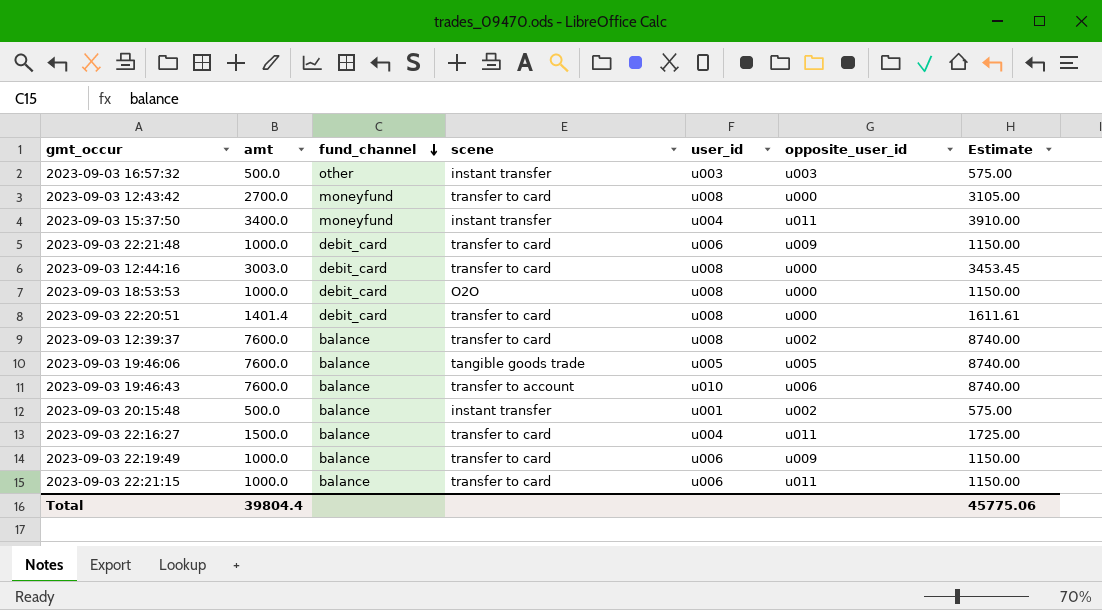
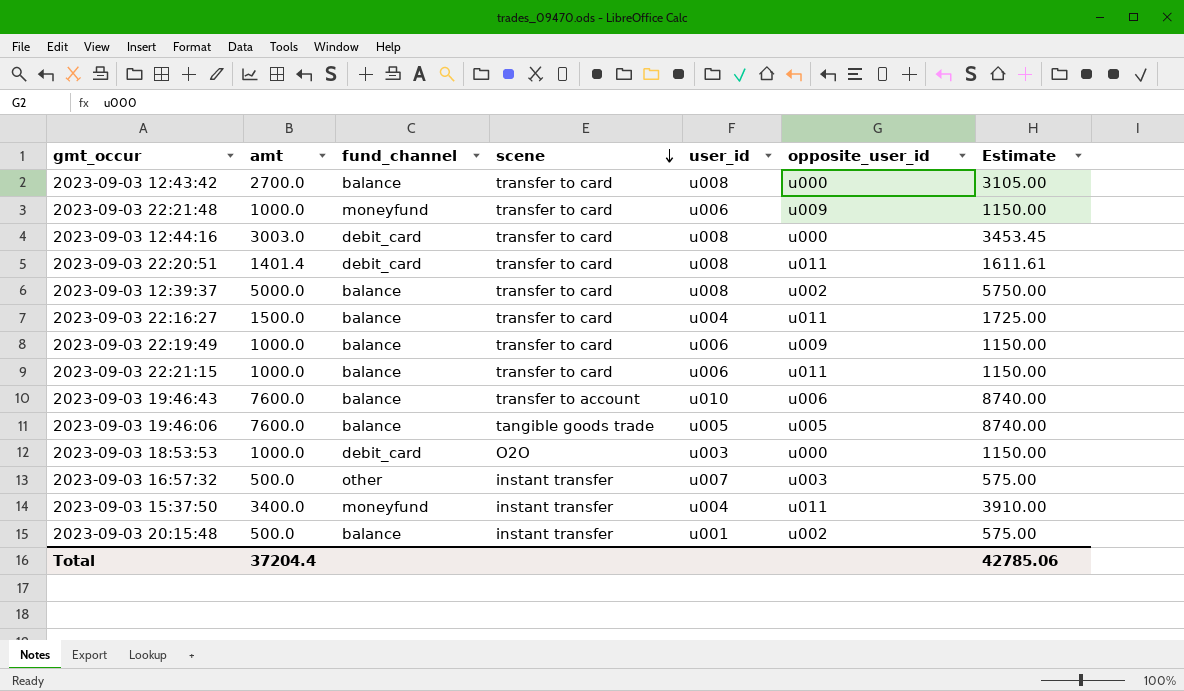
row order: fund_channel descending -> scene descending
2023-09-03 12:43:42 | fund_channel: moneyfund -> balance
2023-09-03 22:21:48 | fund_channel: debit_card -> moneyfund
2023-09-03 22:20:51 | opposite_user_id: u000 -> u011
2023-09-03 12:39:37 | amt: 7600.0 -> 5000.0
2023-09-03 12:39:37 | Estimate: 8740.00 -> 5750.00
2023-09-03 18:53:53 | user_id: u008 -> u003
2023-09-03 16:57:32 | user_id: u003 -> u007
Total | amt: 39804.4 -> 37204.4
Total | Estimate: 45775.06 -> 42785.06

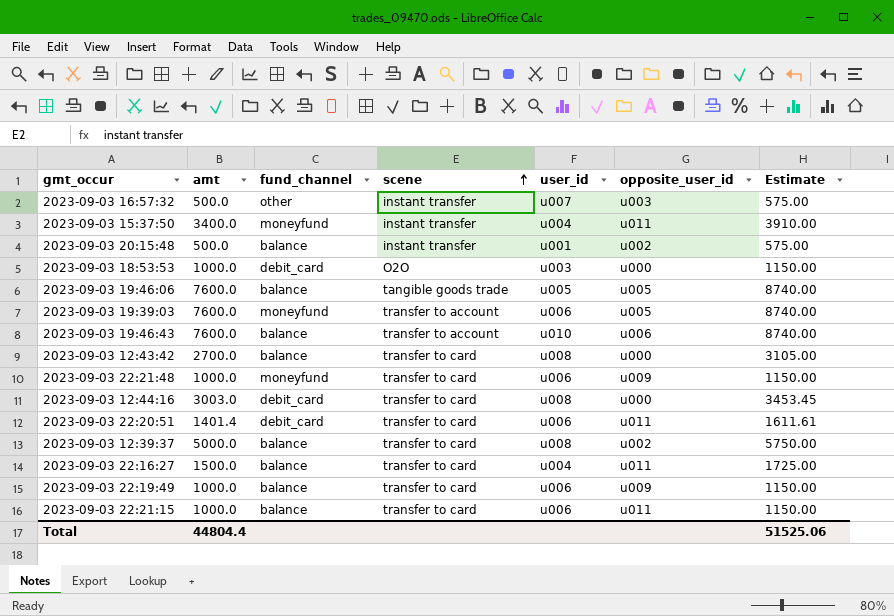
row order: scene descending -> scene ascending
row 2023-09-03 19:39:03: none -> 7600.0 | moneyfund | transfer to account | u006 | u005 | 8740.00
2023-09-03 22:20:51 | user_id: u008 -> u006
Total | amt: 37204.4 -> 44804.4
Total | Estimate: 42785.06 -> 51525.06

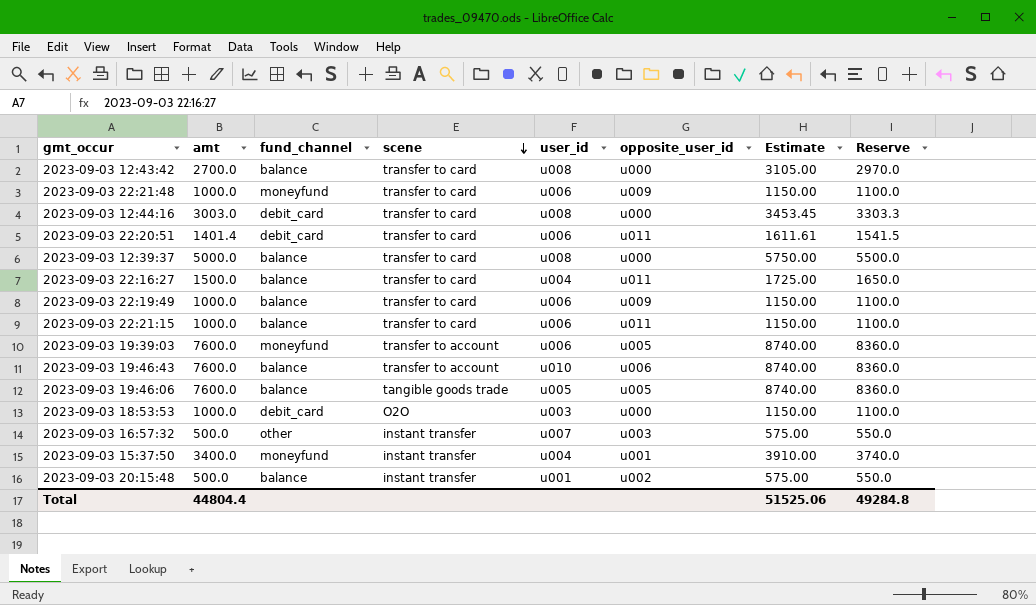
row order: scene ascending -> scene descending
column Reserve | formula: none -> [amt] * 1.1
2023-09-03 12:39:37 | opposite_user_id: u002 -> u000
2023-09-03 15:37:50 | opposite_user_id: u011 -> u001

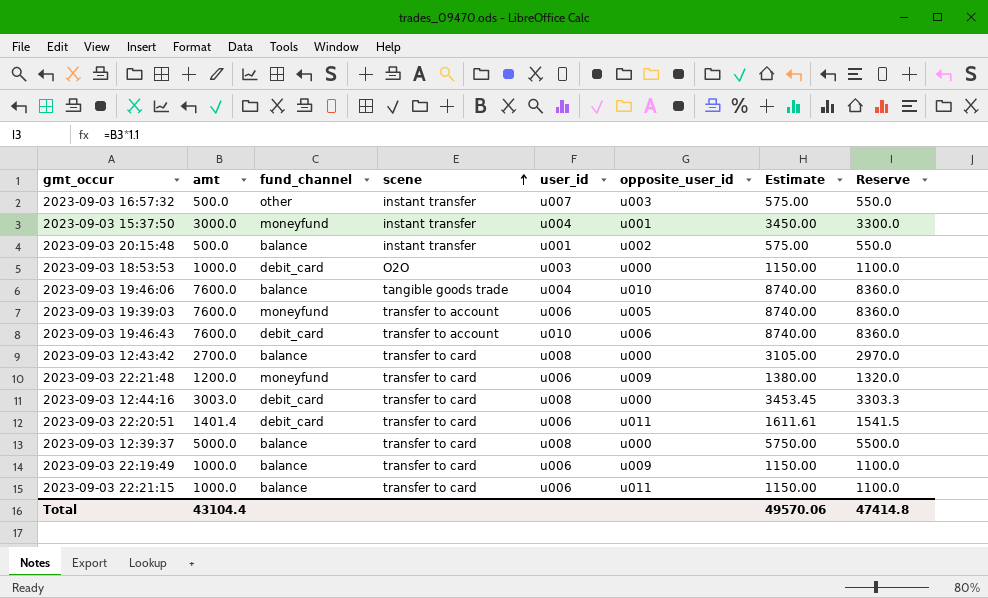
row order: scene descending -> scene ascending
row 2023-09-03 22:16:27: 1500.0 | balance | transfer to card | u004 | u011 | 1725.00 | 1650.0 -> none
2023-09-03 15:37:50 | amt: 3400.0 -> 3000.0
2023-09-03 15:37:50 | Estimate: 3910.00 -> 3450.00
2023-09-03 15:37:50 | Reserve: 3740.0 -> 3300.0
2023-09-03 19:46:06 | user_id: u005 -> u004
2023-09-03 19:46:06 | opposite_user_id: u005 -> u010
2023-09-03 19:46:43 | fund_channel: balance -> debit_card
2023-09-03 22:21:48 | amt: 1000.0 -> 1200.0
2023-09-03 22:21:48 | Estimate: 1150.00 -> 1380.00
2023-09-03 22:21:48 | Reserve: 1100.0 -> 1320.0
Total | amt: 44804.4 -> 43104.4
Total | Estimate: 51525.06 -> 49570.06
Total | Reserve: 49284.8 -> 47414.8

